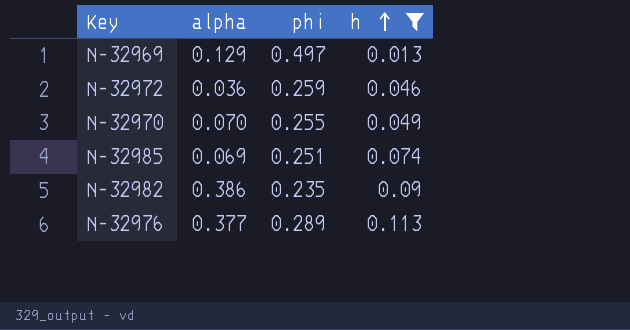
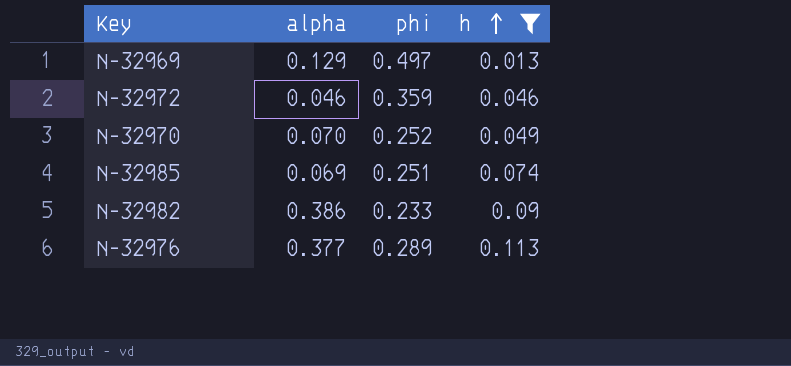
N-32972 | alpha: 0.036 -> 0.046
N-32972 | phi: 0.259 -> 0.359
N-32970 | phi: 0.255 -> 0.252
N-32982 | phi: 0.235 -> 0.233

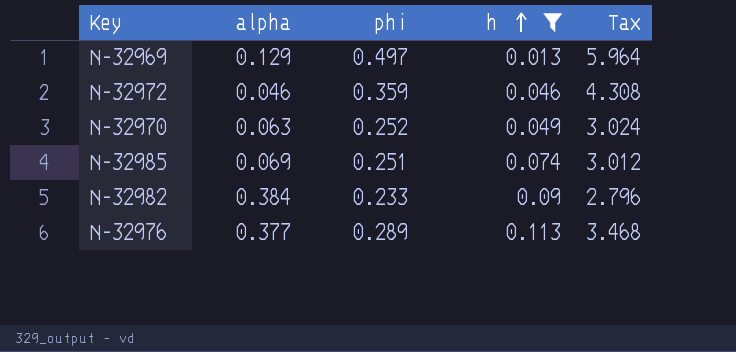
column Tax | formula: none -> [phi] * 12
N-32970 | alpha: 0.070 -> 0.063
N-32982 | alpha: 0.386 -> 0.384

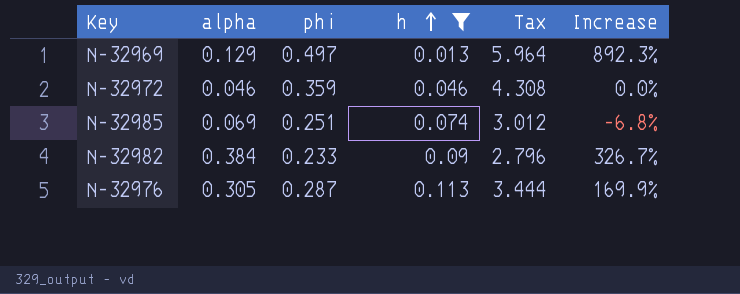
column Increase | formula: none -> ([alpha] - [h]) / [h]
row N-32970: 0.063 | 0.252 | 0.049 | 3.024 -> none
N-32976 | alpha: 0.377 -> 0.305
N-32976 | phi: 0.289 -> 0.287
N-32976 | Tax: 3.468 -> 3.444

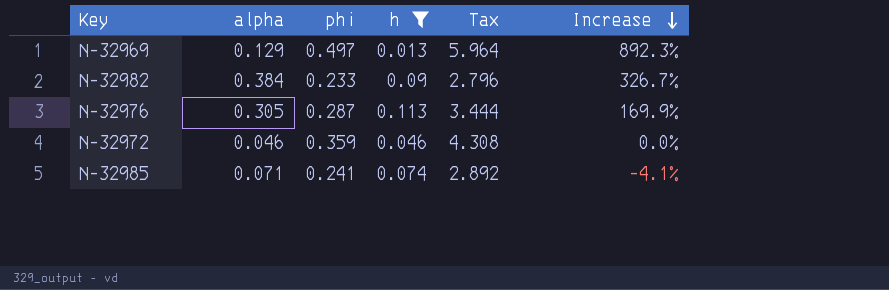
row order: h ascending -> Increase descending
N-32985 | alpha: 0.069 -> 0.071
N-32985 | phi: 0.251 -> 0.241
N-32985 | Tax: 3.012 -> 2.892
N-32985 | Increase: -6.8% -> -4.1%

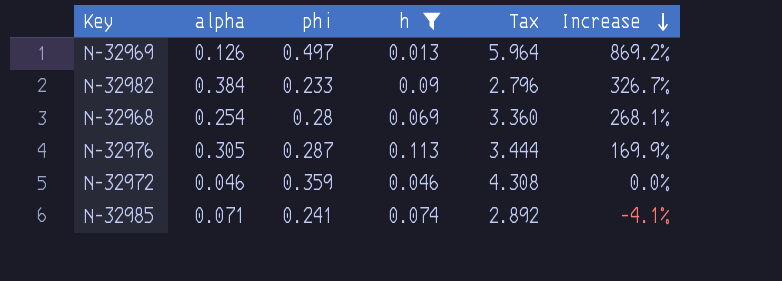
N-32969 | alpha: 0.129 -> 0.126
N-32969 | Increase: 892.3% -> 869.2%
row N-32968: none -> 0.254 | 0.28 | 0.069 | 3.360 | 268.1%

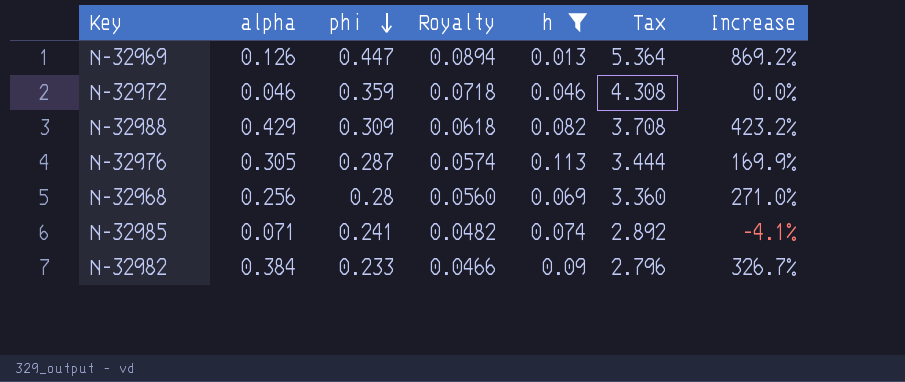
row order: Increase descending -> phi descending
column Royalty | formula: none -> [phi] * 0.2
N-32969 | phi: 0.497 -> 0.447
N-32969 | Tax: 5.964 -> 5.364
row N-32988: none -> 0.429 | 0.309 | 0.0618 | 0.082 | 3.708 | 423.2%
N-32968 | alpha: 0.254 -> 0.256
N-32968 | Increase: 268.1% -> 271.0%

